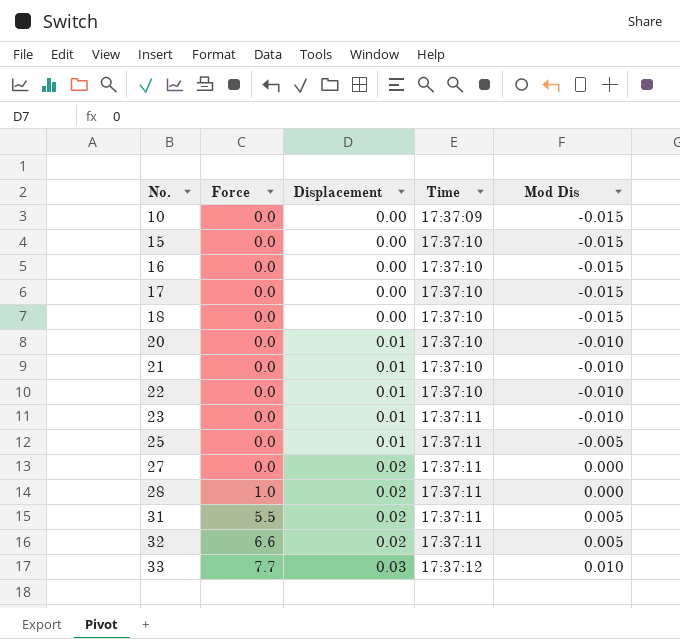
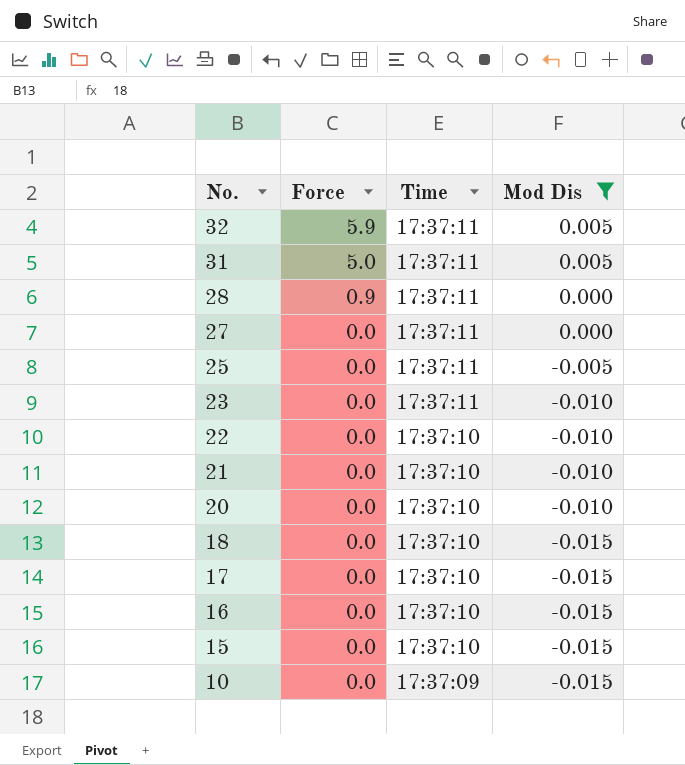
filter: none -> Mod Dis != 0.010
row order: No. ascending -> No. descending
column Displacement | position: 3 -> none
32 | Force: 6.6 -> 5.9
31 | Force: 5.5 -> 5.0
28 | Force: 1.0 -> 0.9

